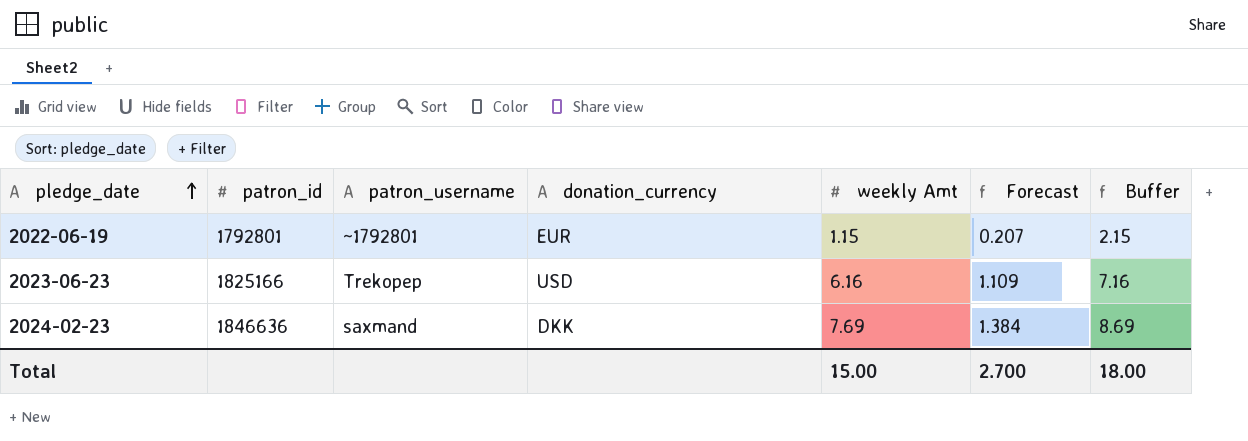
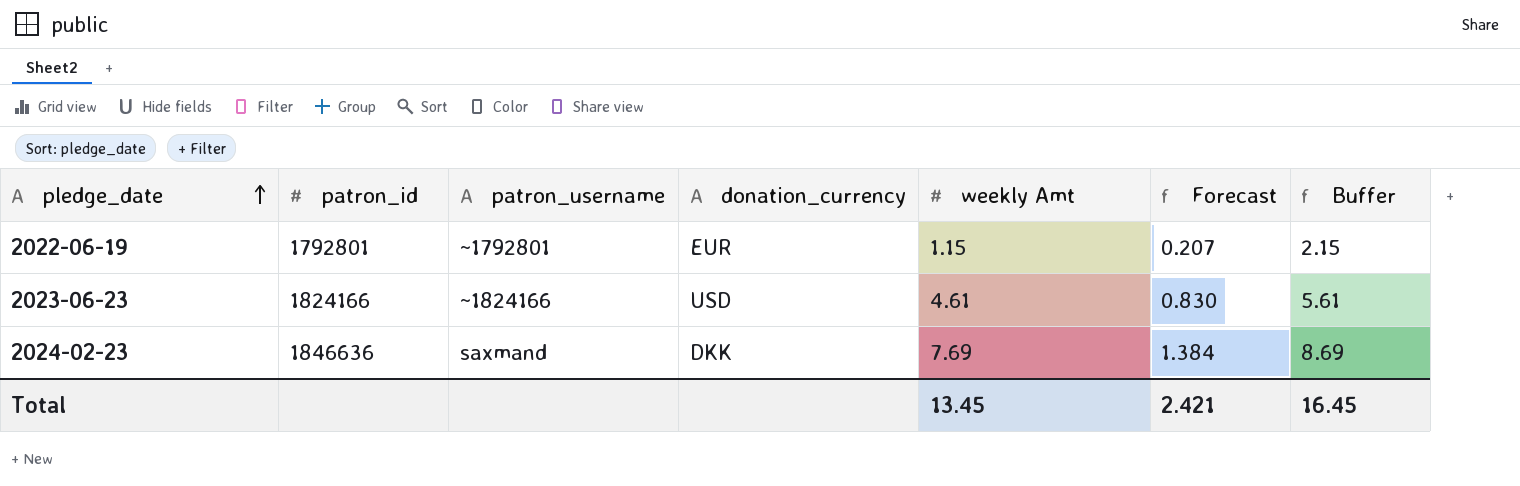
2023-06-23 | patron_id: 1825166 -> 1824166
2023-06-23 | patron_username: Trekopep -> ~1824166
2023-06-23 | weekly Amt: 6.16 -> 4.61
2023-06-23 | Forecast: 1.109 -> 0.830
2023-06-23 | Buffer: 7.16 -> 5.61
Total | weekly Amt: 15.00 -> 13.45
Total | Forecast: 2.700 -> 2.421
Total | Buffer: 18.00 -> 16.45

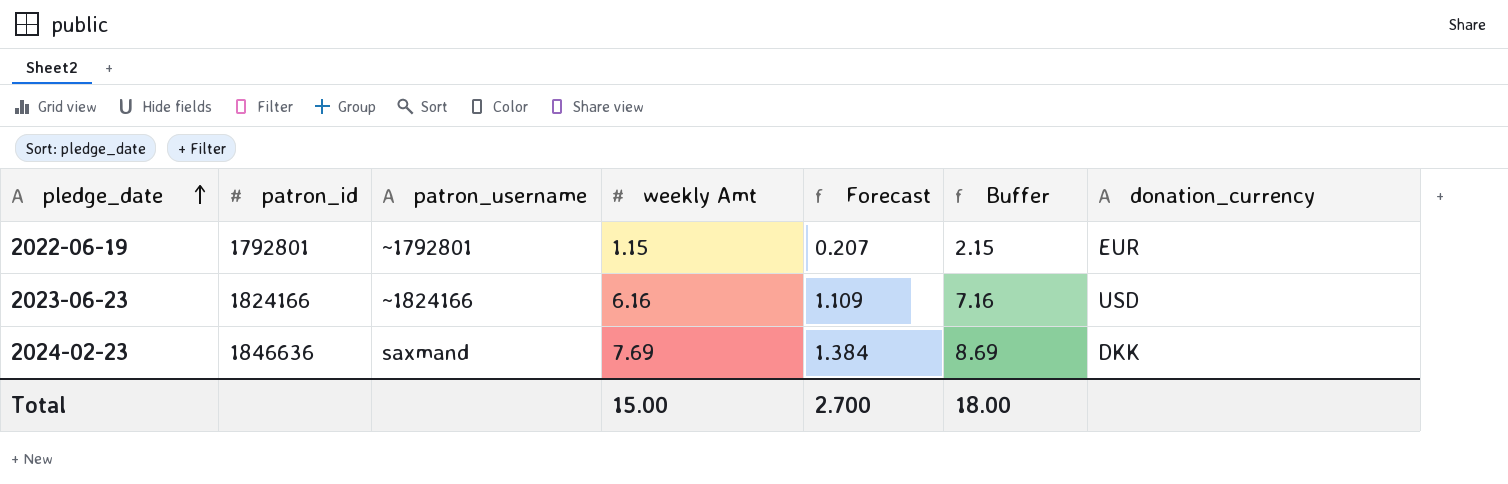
column donation_currency | position: 4 -> 7
2023-06-23 | weekly Amt: 4.61 -> 6.16
2023-06-23 | Forecast: 0.830 -> 1.109
2023-06-23 | Buffer: 5.61 -> 7.16
Total | weekly Amt: 13.45 -> 15.00
Total | Forecast: 2.421 -> 2.700
Total | Buffer: 16.45 -> 18.00

